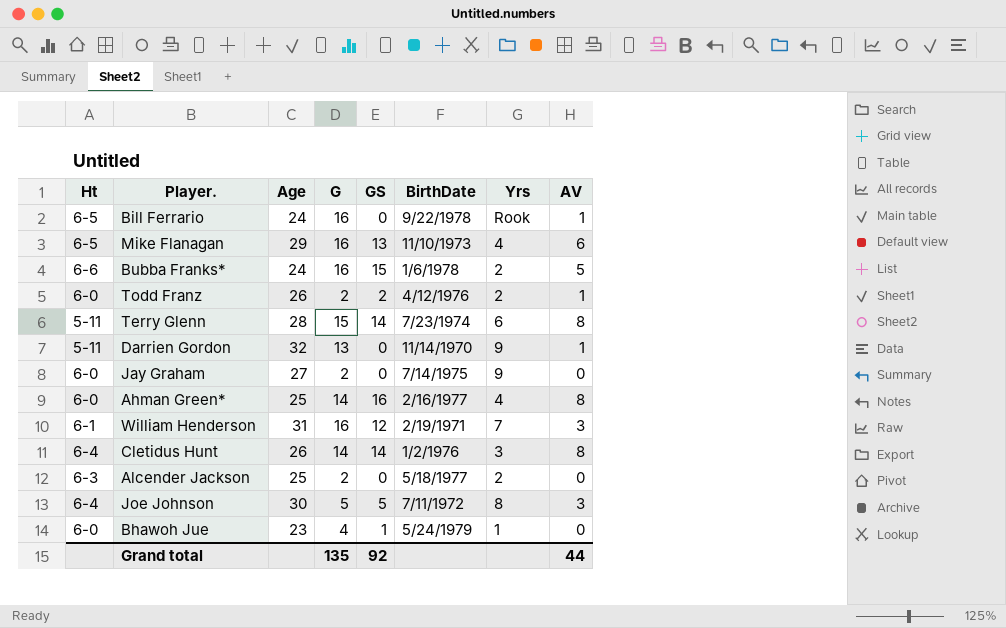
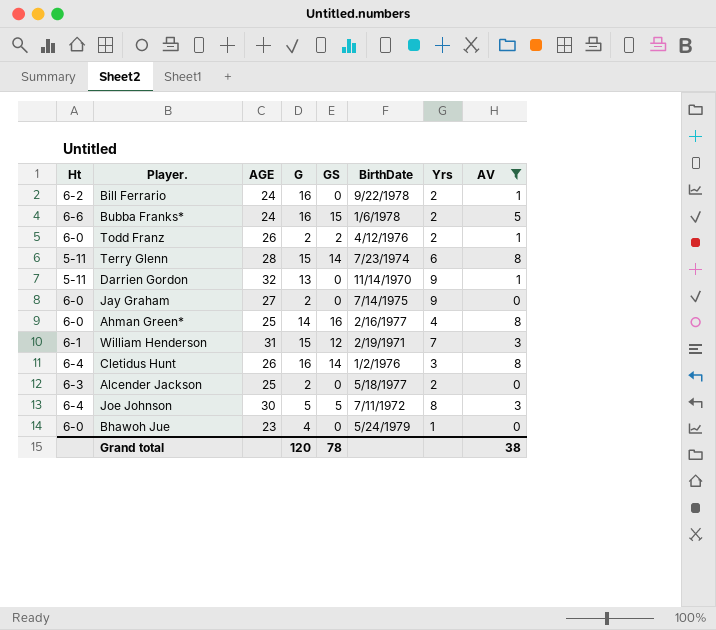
filter: none -> AV != 6
column name: Age -> AGE
Bill Ferrario | Ht: 6-5 -> 6-2
Bill Ferrario | Yrs: Rook -> 2
William Henderson | G: 16 -> 15
Cletidus Hunt | G: 14 -> 16
Bhawoh Jue | GS: 1 -> 0
Grand total | G: 135 -> 120
Grand total | GS: 92 -> 78
Grand total | AV: 44 -> 38

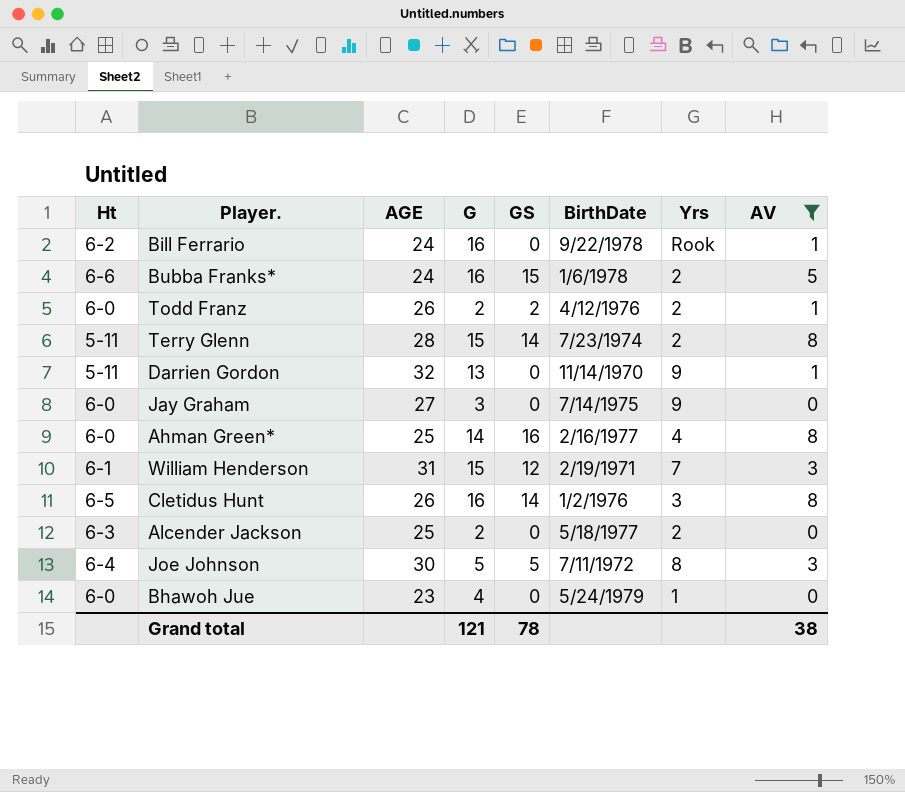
Bill Ferrario | Yrs: 2 -> Rook
Terry Glenn | Yrs: 6 -> 2
Jay Graham | G: 2 -> 3
Cletidus Hunt | Ht: 6-4 -> 6-5
Grand total | G: 120 -> 121

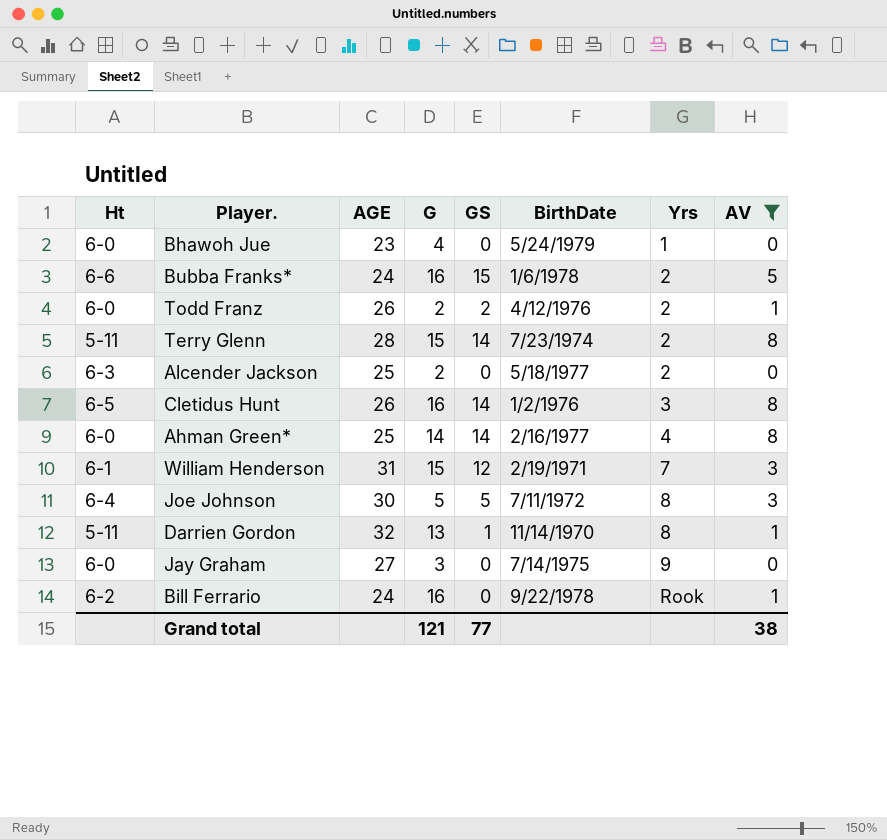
row order: none -> Yrs ascending
Ahman Green* | GS: 16 -> 14
Darrien Gordon | GS: 0 -> 1
Darrien Gordon | Yrs: 9 -> 8
Grand total | GS: 78 -> 77

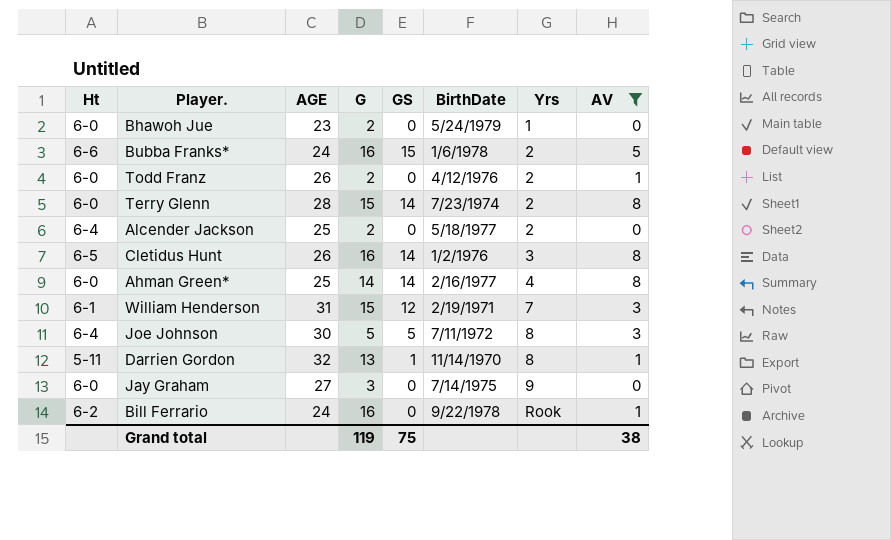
Bhawoh Jue | G: 4 -> 2
Todd Franz | GS: 2 -> 0
Terry Glenn | Ht: 5-11 -> 6-0
Alcender Jackson | Ht: 6-3 -> 6-4
Grand total | G: 121 -> 119
Grand total | GS: 77 -> 75

